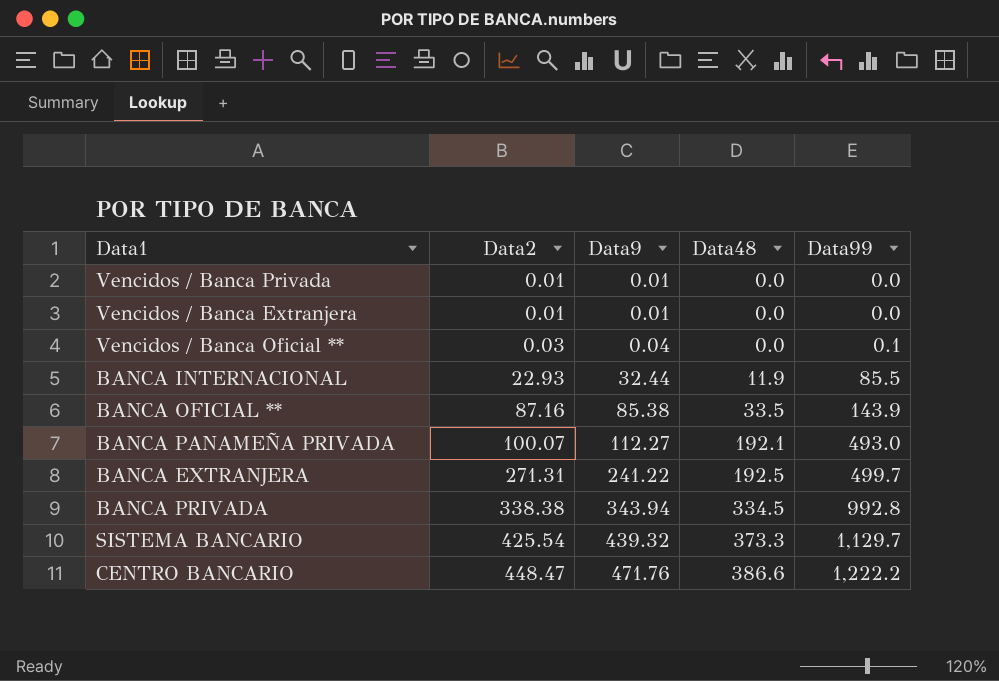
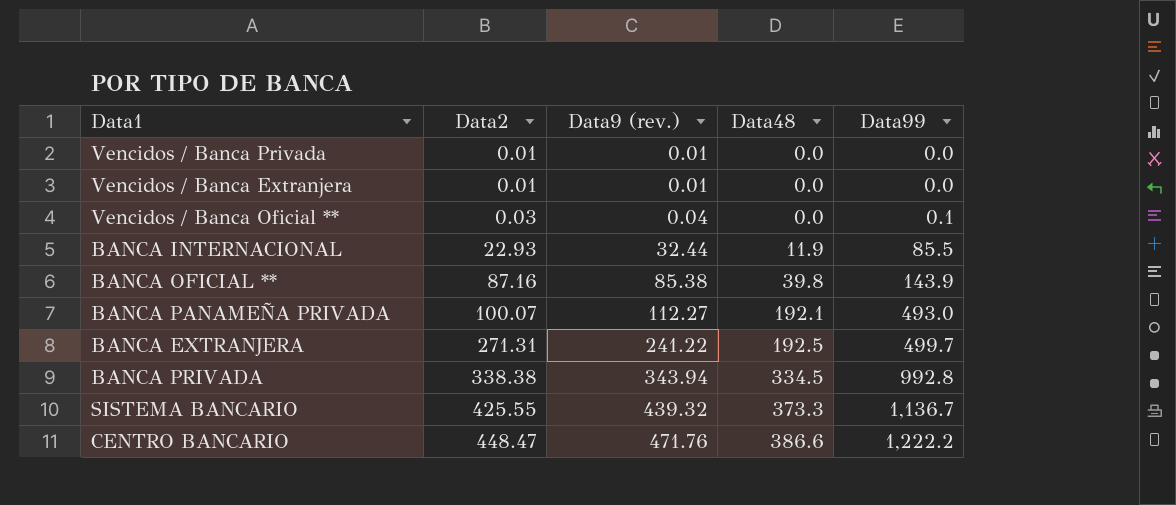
column name: Data9 -> Data9 (rev.)
BANCA OFICIAL ** | Data48: 33.5 -> 39.8
SISTEMA BANCARIO | Data2: 425.54 -> 425.55
SISTEMA BANCARIO | Data99: 1,129.7 -> 1,136.7

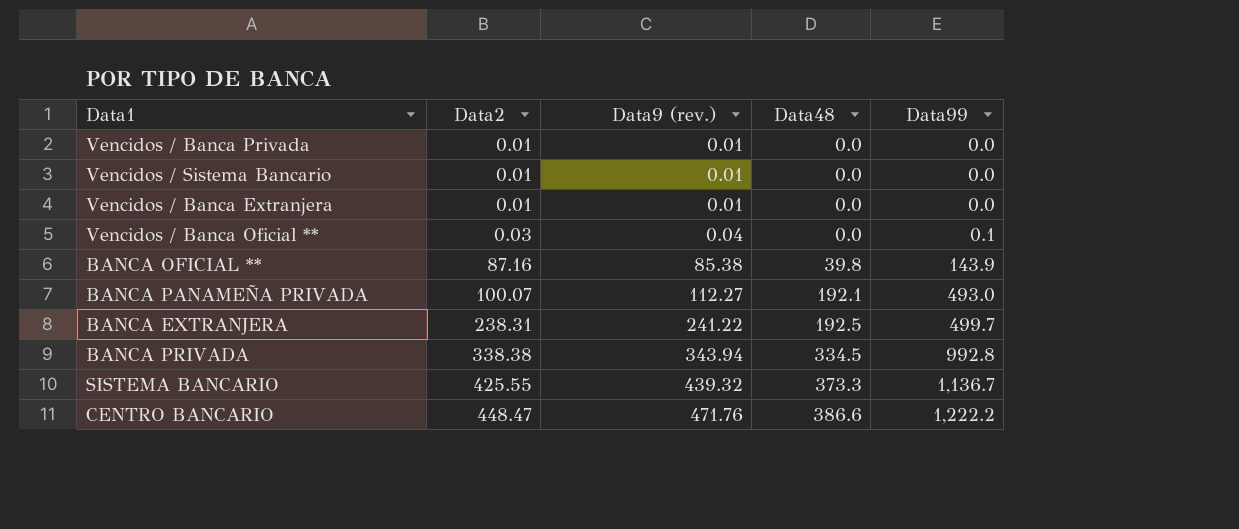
row BANCA INTERNACIONAL: 22.93 | 32.44 | 11.9 | 85.5 -> none
row Vencidos / Sistema Bancario: none -> 0.01 | 0.01 | 0.0 | 0.0
BANCA EXTRANJERA | Data2: 271.31 -> 238.31

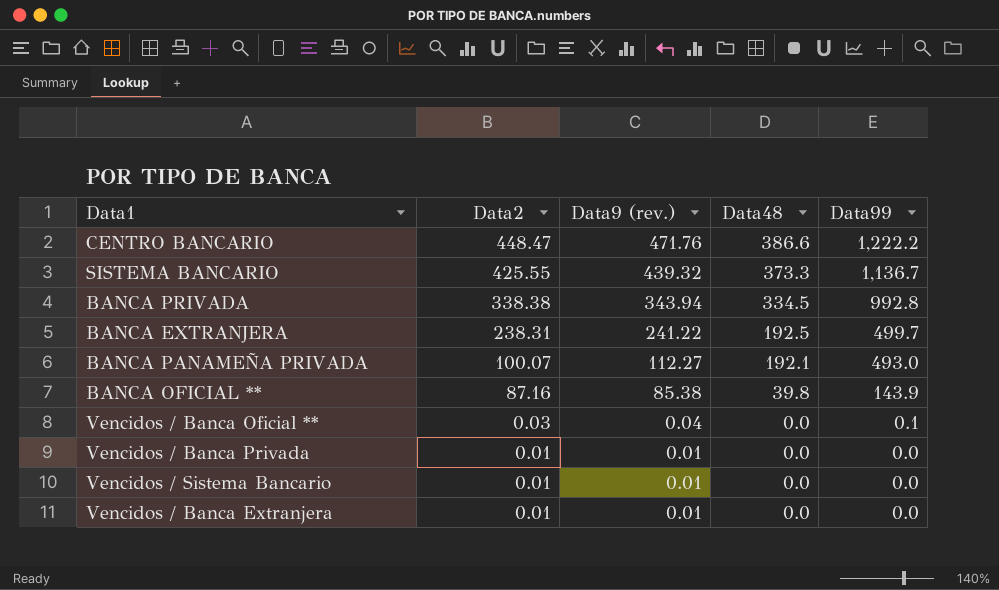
row order: Data2 ascending -> Data2 descending

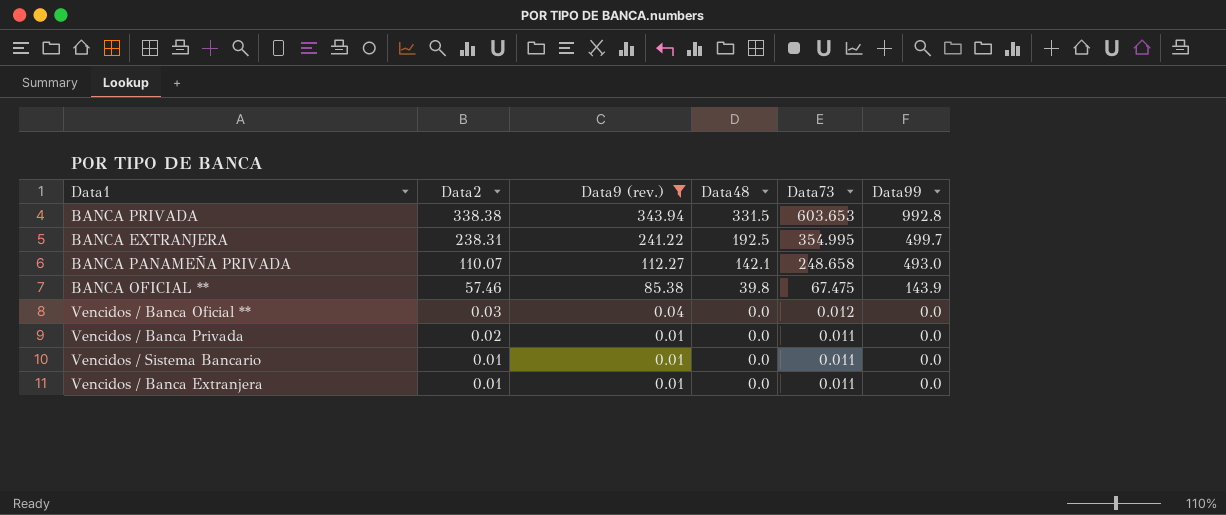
filter: none -> Data9 (rev.) <= 343.94
column Data73 | position: none -> 5
BANCA PRIVADA | Data48: 334.5 -> 331.5
BANCA PANAMEÑA PRIVADA | Data2: 100.07 -> 110.07
BANCA PANAMEÑA PRIVADA | Data48: 192.1 -> 142.1
BANCA OFICIAL ** | Data2: 87.16 -> 57.46
Vencidos / Banca Oficial ** | Data99: 0.1 -> 0.0
Vencidos / Banca Privada | Data2: 0.01 -> 0.02

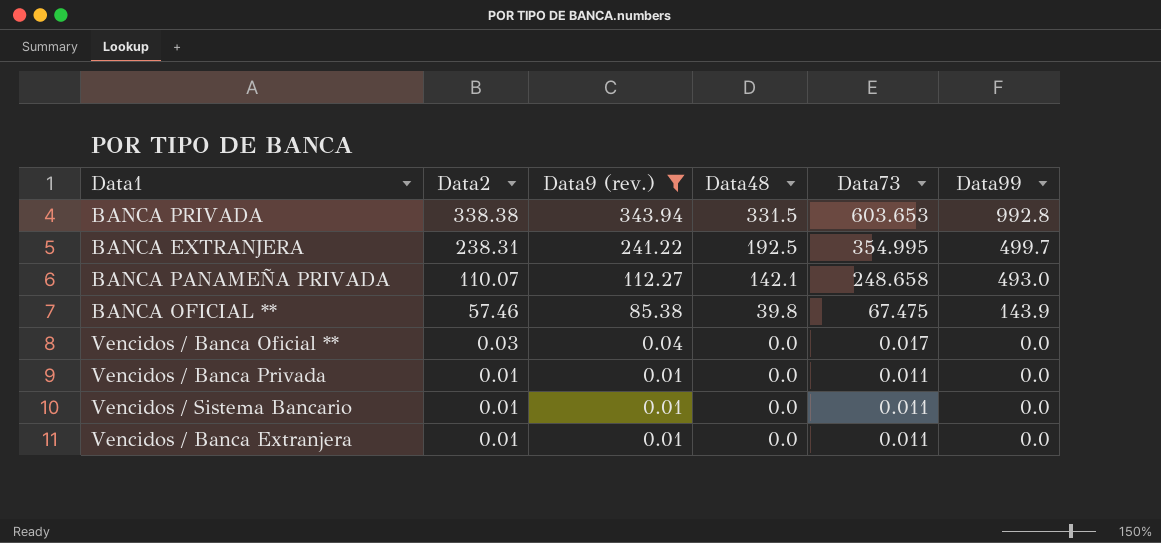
Vencidos / Banca Oficial ** | Data73: 0.012 -> 0.017
Vencidos / Banca Privada | Data2: 0.02 -> 0.01

